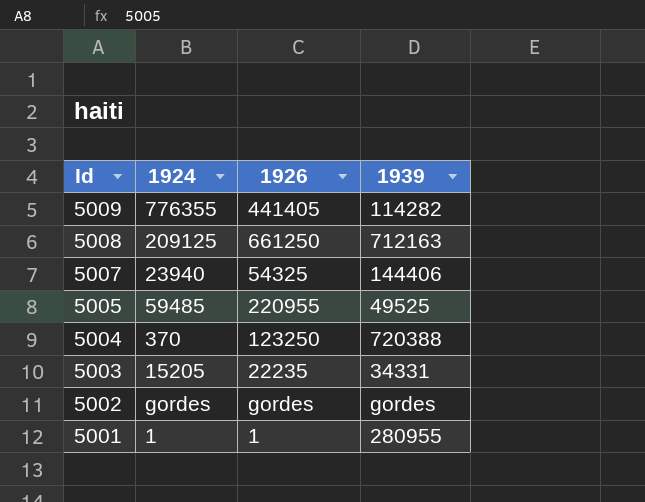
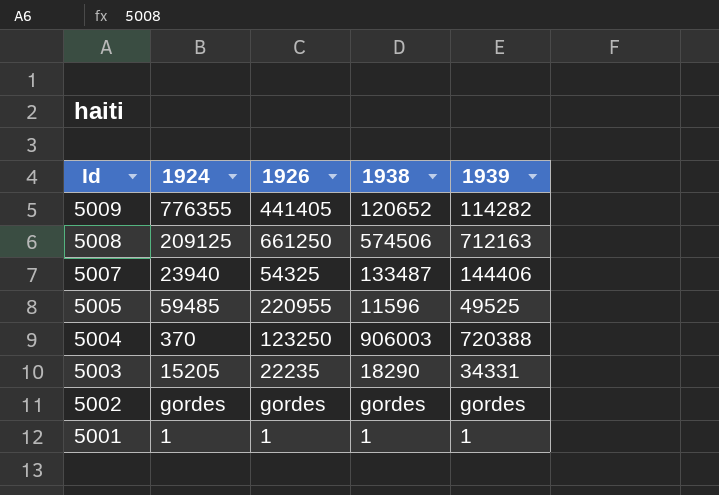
column 1938 | position: none -> 4
5001 | 1939: 280955 -> 1

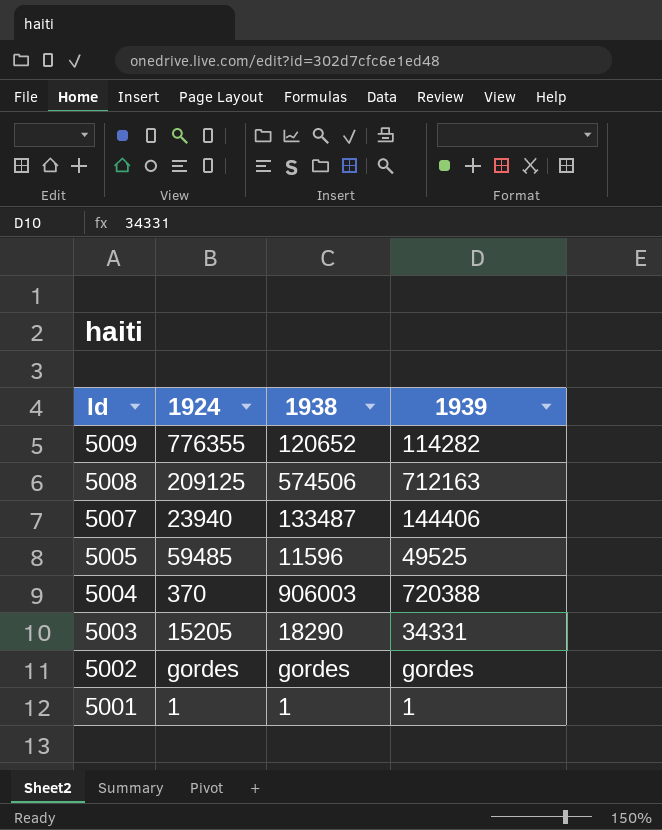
column 1926 | position: 3 -> none

